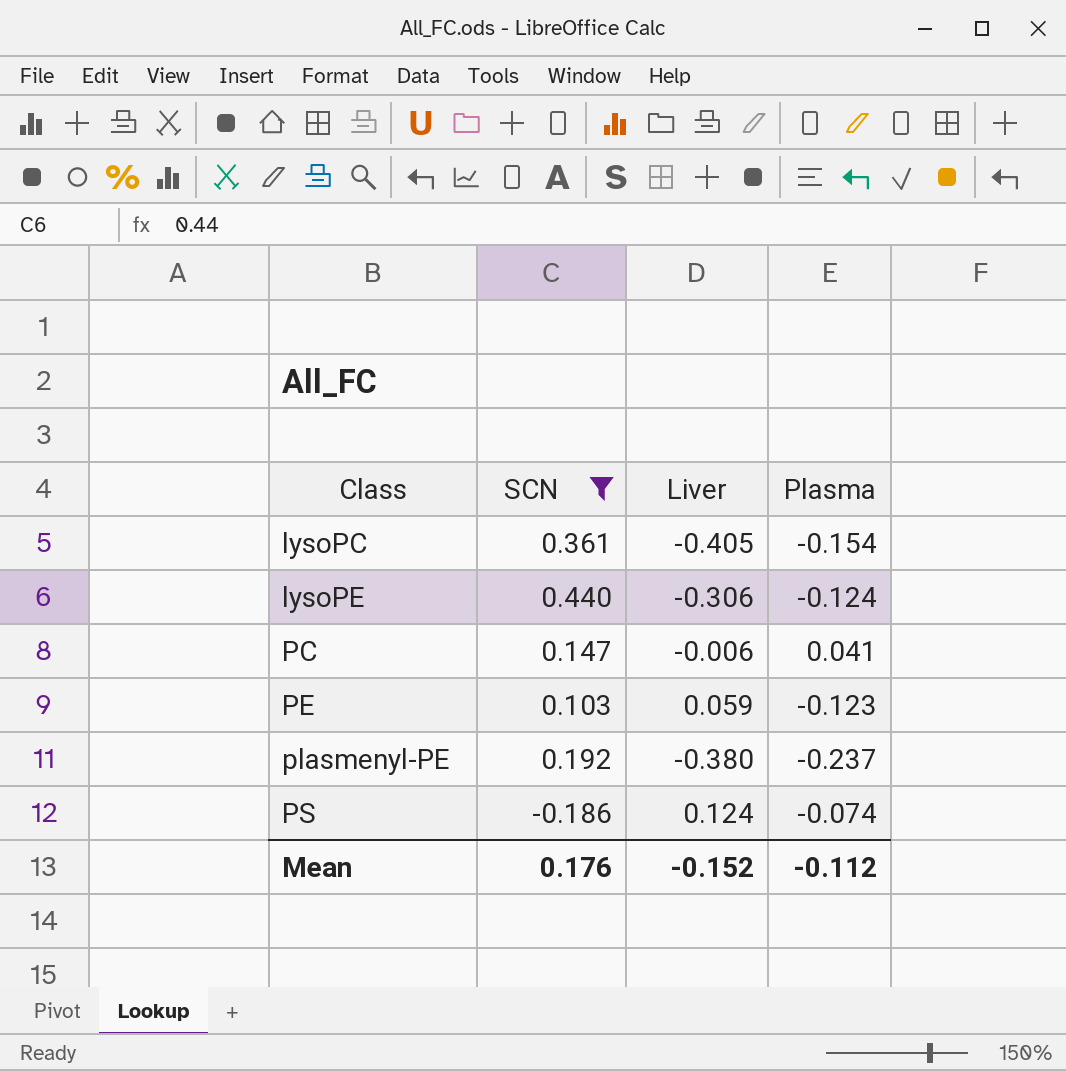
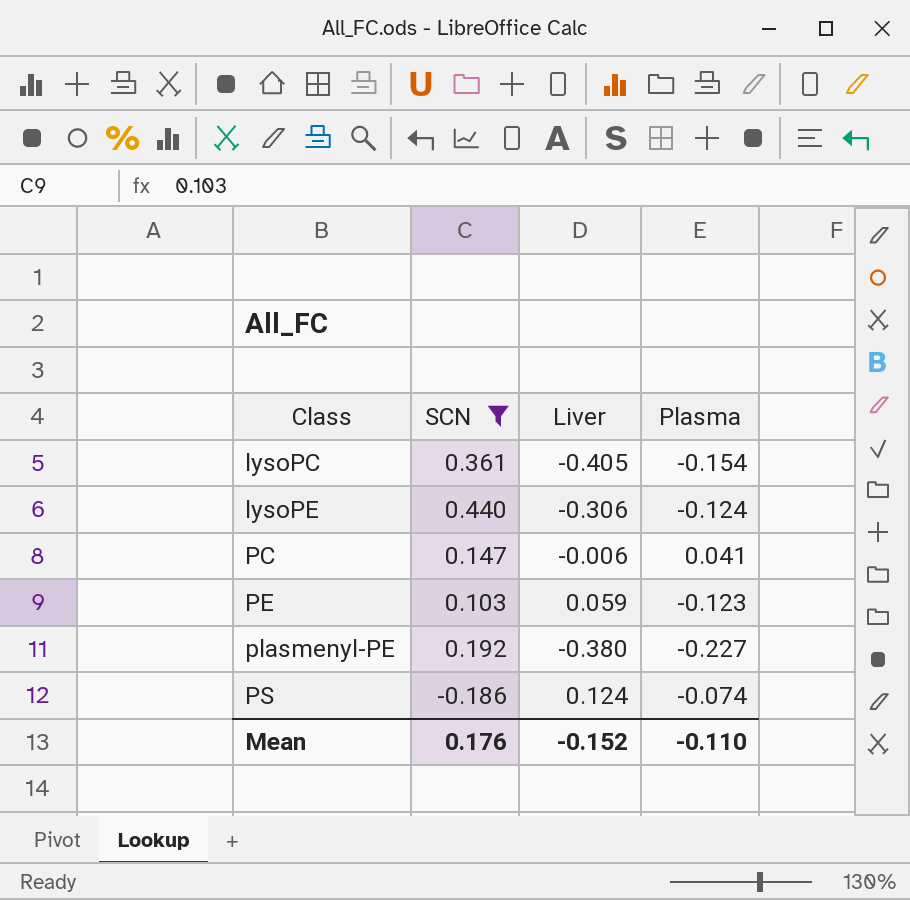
plasmenyl-PE | Plasma: -0.237 -> -0.227
Mean | Plasma: -0.112 -> -0.110

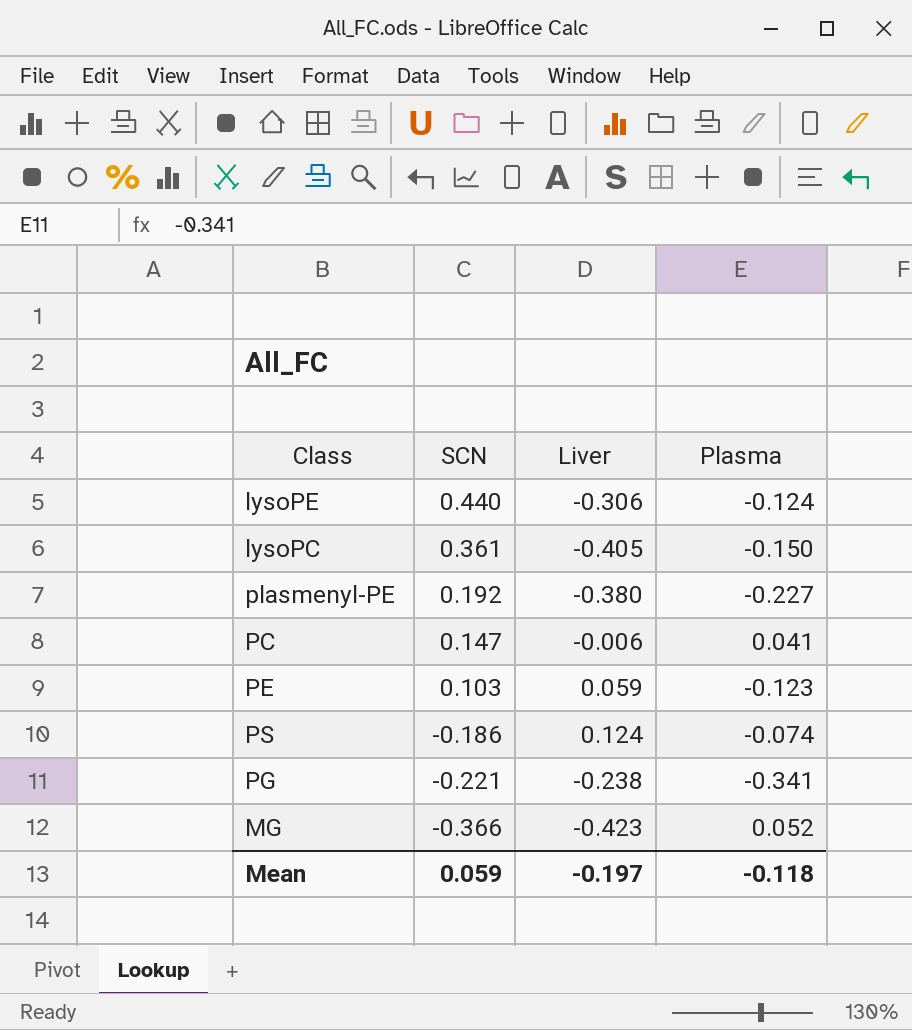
filter: SCN >= -0.186 -> none
row order: Class ascending -> SCN descending
lysoPC | Plasma: -0.154 -> -0.150
Mean | SCN: 0.176 -> 0.059
Mean | Liver: -0.152 -> -0.197
Mean | Plasma: -0.110 -> -0.118

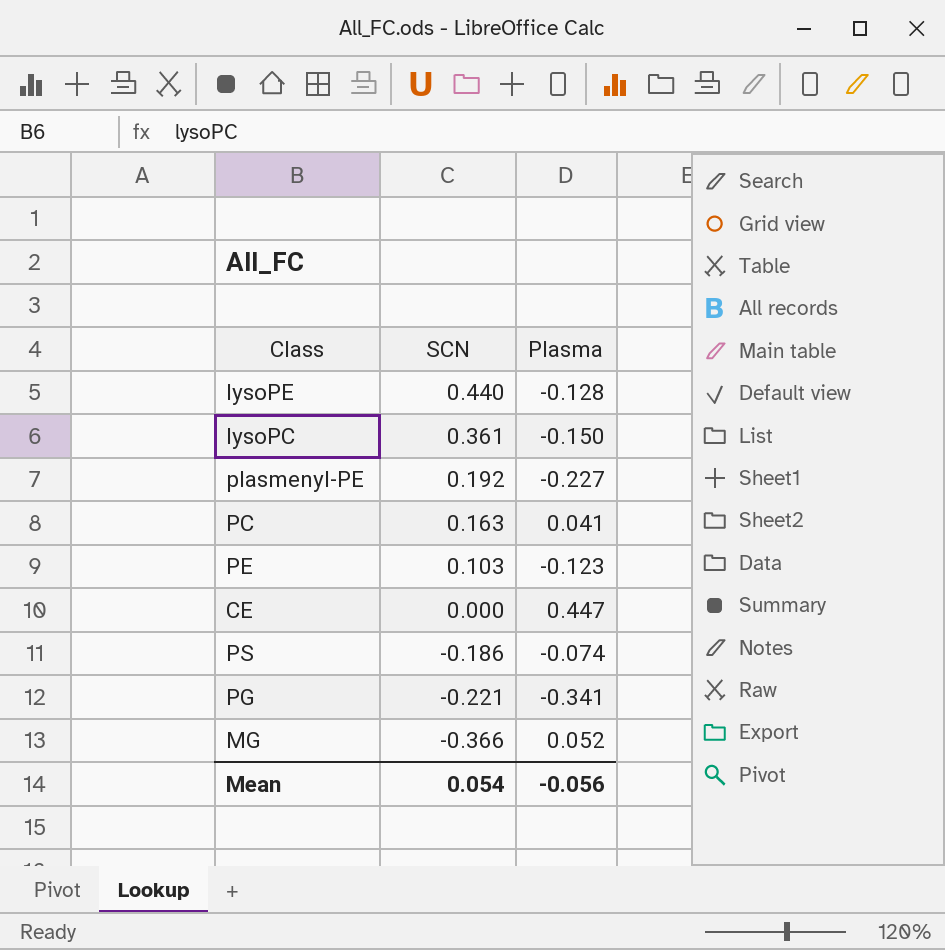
column Liver | position: 3 -> none
lysoPE | Plasma: -0.124 -> -0.128
PC | SCN: 0.147 -> 0.163
row CE: none -> 0.000 | 0.447
Mean | SCN: 0.059 -> 0.054
Mean | Plasma: -0.118 -> -0.056

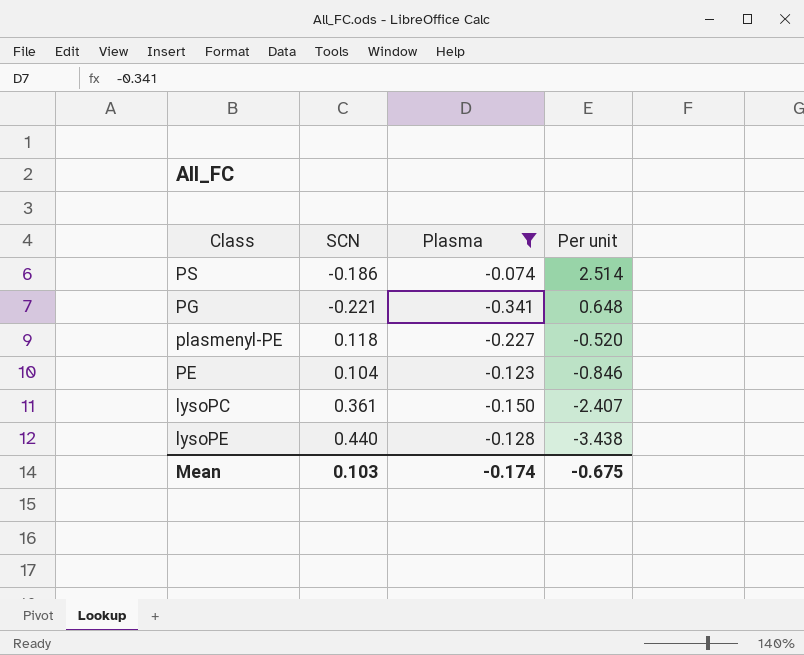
filter: none -> Plasma <= -0.074
row order: SCN descending -> Per unit descending
column Per unit | formula: none -> [SCN] / [Plasma]
plasmenyl-PE | SCN: 0.192 -> 0.118
PE | SCN: 0.103 -> 0.104
Mean | SCN: 0.054 -> 0.103
Mean | Plasma: -0.056 -> -0.174

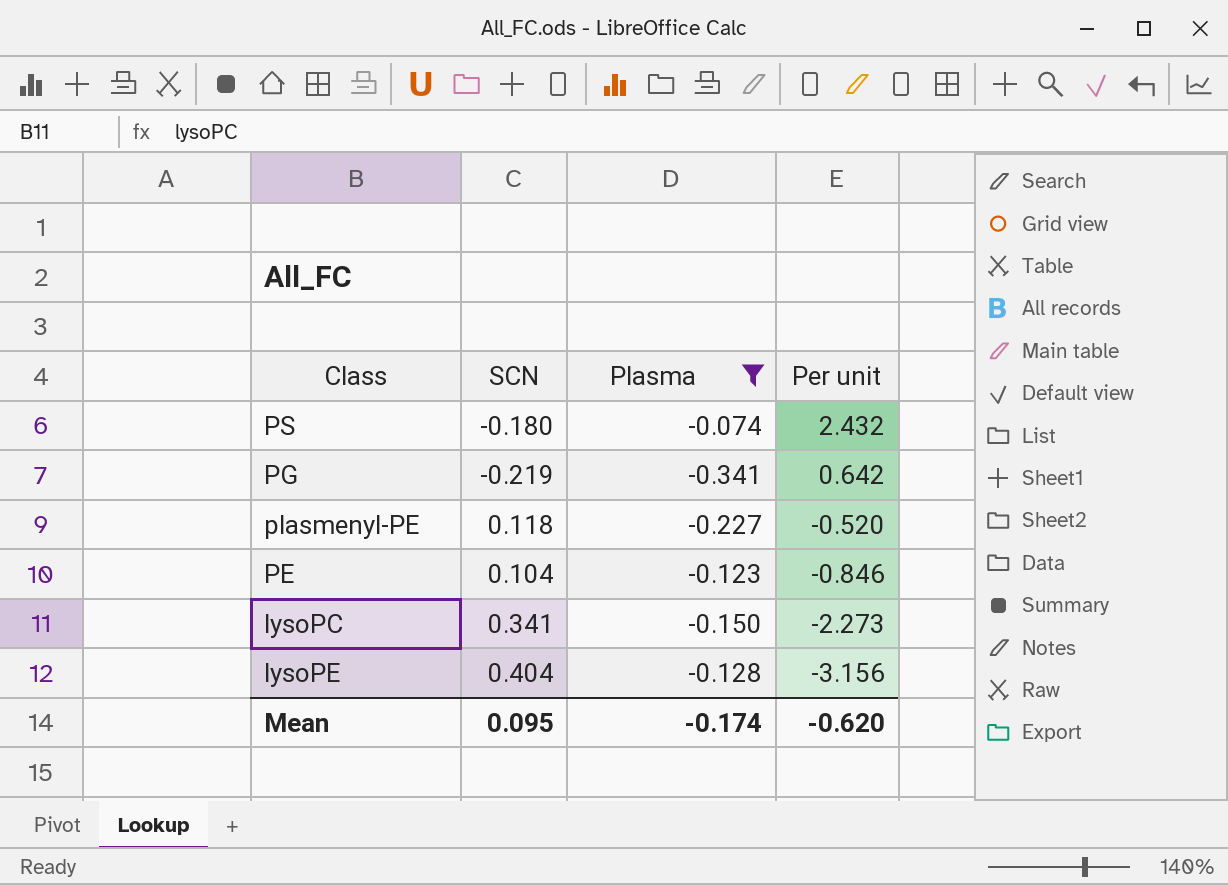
PS | SCN: -0.186 -> -0.180
PS | Per unit: 2.514 -> 2.432
PG | SCN: -0.221 -> -0.219
PG | Per unit: 0.648 -> 0.642
lysoPC | SCN: 0.361 -> 0.341
lysoPC | Per unit: -2.407 -> -2.273
lysoPE | SCN: 0.440 -> 0.404
lysoPE | Per unit: -3.438 -> -3.156
Mean | SCN: 0.103 -> 0.095
Mean | Per unit: -0.675 -> -0.620

